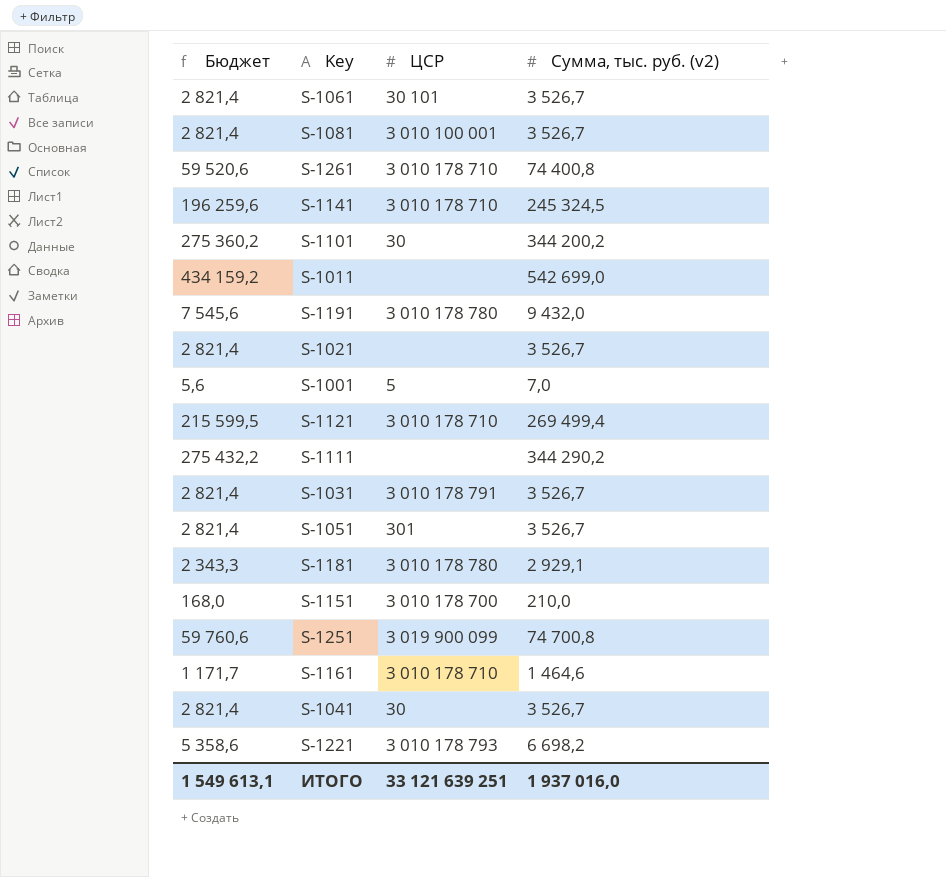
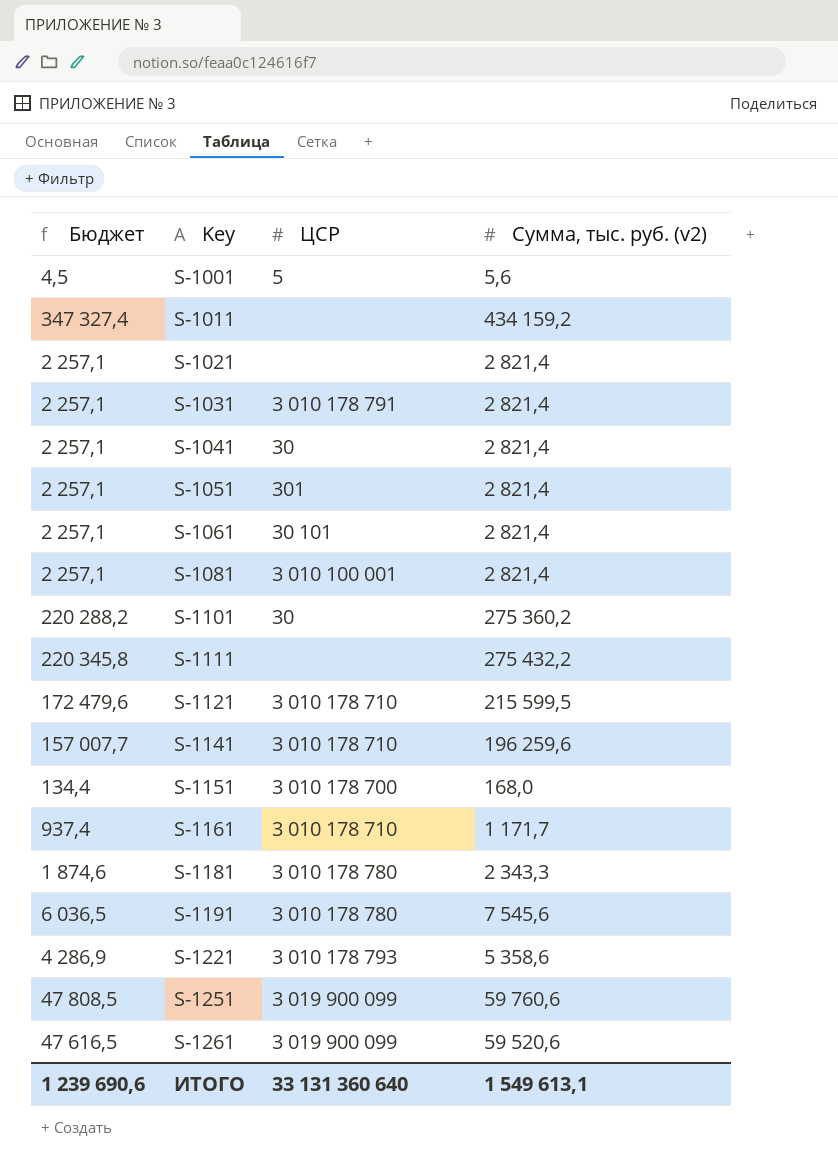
row order: none -> Key ascending
S-1001 | Бюджет: 5,6 -> 4,5
S-1001 | Сумма, тыс. руб. (v2): 7,0 -> 5,6
S-1011 | Бюджет: 434 159,2 -> 347 327,4
S-1011 | Сумма, тыс. руб. (v2): 542 699,0 -> 434 159,2
S-1021 | Бюджет: 2 821,4 -> 2 257,1
S-1021 | Сумма, тыс. руб. (v2): 3 526,7 -> 2 821,4
S-1031 | Бюджет: 2 821,4 -> 2 257,1
S-1031 | Сумма, тыс. руб. (v2): 3 526,7 -> 2 821,4
S-1041 | Бюджет: 2 821,4 -> 2 257,1
S-1041 | Сумма, тыс. руб. (v2): 3 526,7 -> 2 821,4
S-1051 | Бюджет: 2 821,4 -> 2 257,1
S-1051 | Сумма, тыс. руб. (v2): 3 526,7 -> 2 821,4
S-1061 | Бюджет: 2 821,4 -> 2 257,1
S-1061 | Сумма, тыс. руб. (v2): 3 526,7 -> 2 821,4
S-1081 | Бюджет: 2 821,4 -> 2 257,1
S-1081 | Сумма, тыс. руб. (v2): 3 526,7 -> 2 821,4
S-1101 | Бюджет: 275 360,2 -> 220 288,2
S-1101 | Сумма, тыс. руб. (v2): 344 200,2 -> 275 360,2
S-1111 | Бюджет: 275 432,2 -> 220 345,8
S-1111 | Сумма, тыс. руб. (v2): 344 290,2 -> 275 432,2
S-1121 | Бюджет: 215 599,5 -> 172 479,6
S-1121 | Сумма, тыс. руб. (v2): 269 499,4 -> 215 599,5
S-1141 | Бюджет: 196 259,6 -> 157 007,7
S-1141 | Сумма, тыс. руб. (v2): 245 324,5 -> 196 259,6
S-1151 | Бюджет: 168,0 -> 134,4
S-1151 | Сумма, тыс. руб. (v2): 210,0 -> 168,0
S-1161 | Бюджет: 1 171,7 -> 937,4
S-1161 | Сумма, тыс. руб. (v2): 1 464,6 -> 1 171,7
S-1181 | Бюджет: 2 343,3 -> 1 874,6
S-1181 | Сумма, тыс. руб. (v2): 2 929,1 -> 2 343,3
S-1191 | Бюджет: 7 545,6 -> 6 036,5
S-1191 | Сумма, тыс. руб. (v2): 9 432,0 -> 7 545,6
S-1221 | Бюджет: 5 358,6 -> 4 286,9
S-1221 | Сумма, тыс. руб. (v2): 6 698,2 -> 5 358,6
S-1251 | Бюджет: 59 760,6 -> 47 808,5
S-1251 | Сумма, тыс. руб. (v2): 74 700,8 -> 59 760,6
S-1261 | Бюджет: 59 520,6 -> 47 616,5
S-1261 | ЦСР: 3 010 178 710 -> 3 019 900 099
S-1261 | Сумма, тыс. руб. (v2): 74 400,8 -> 59 520,6
ИТОГО | Бюджет: 1 549 613,1 -> 1 239 690,6
ИТОГО | ЦСР: 33 121 639 251 -> 33 131 360 640
ИТОГО | Сумма, тыс. руб. (v2): 1 937 016,0 -> 1 549 613,1

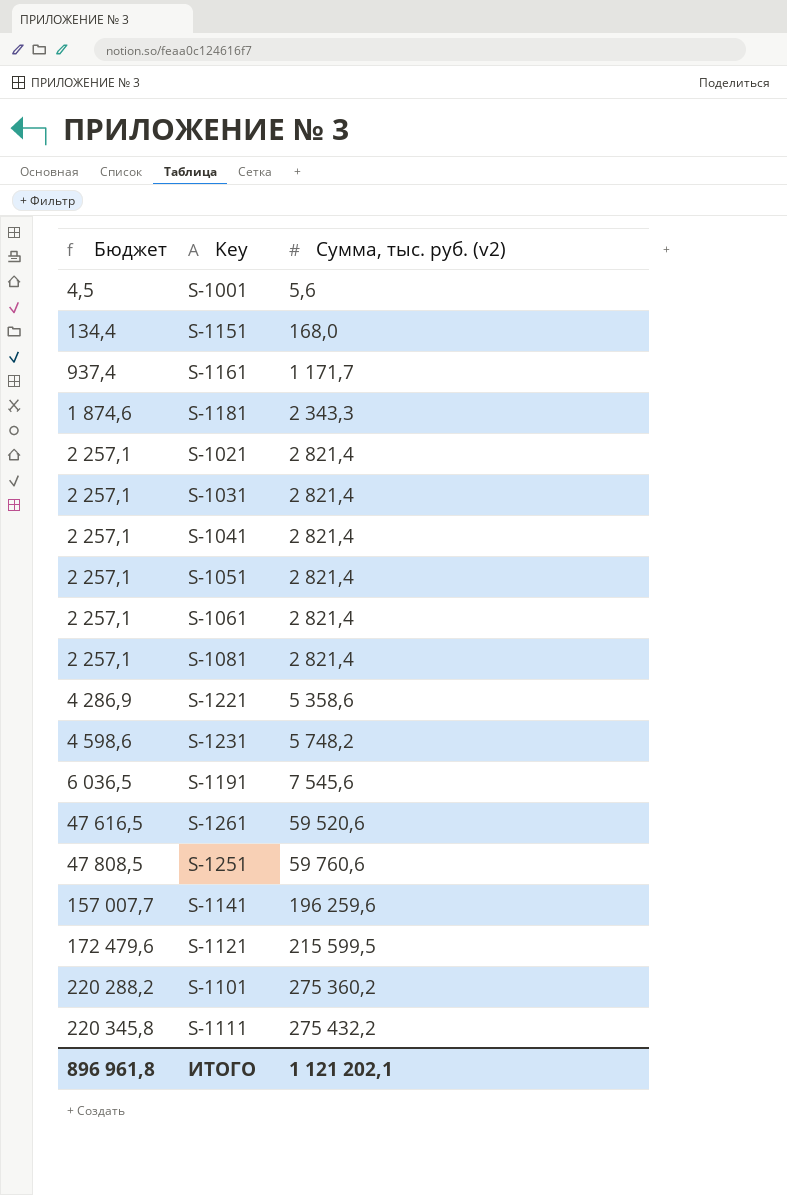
row order: Key ascending -> Бюджет ascending
column ЦСР | position: 3 -> none
row S-1011: 347 327,4 | none | 434 159,2 -> none
row S-1231: none -> 4 598,6 | 5 748,2
ИТОГО | Бюджет: 1 239 690,6 -> 896 961,8
ИТОГО | Сумма, тыс. руб. (v2): 1 549 613,1 -> 1 121 202,1

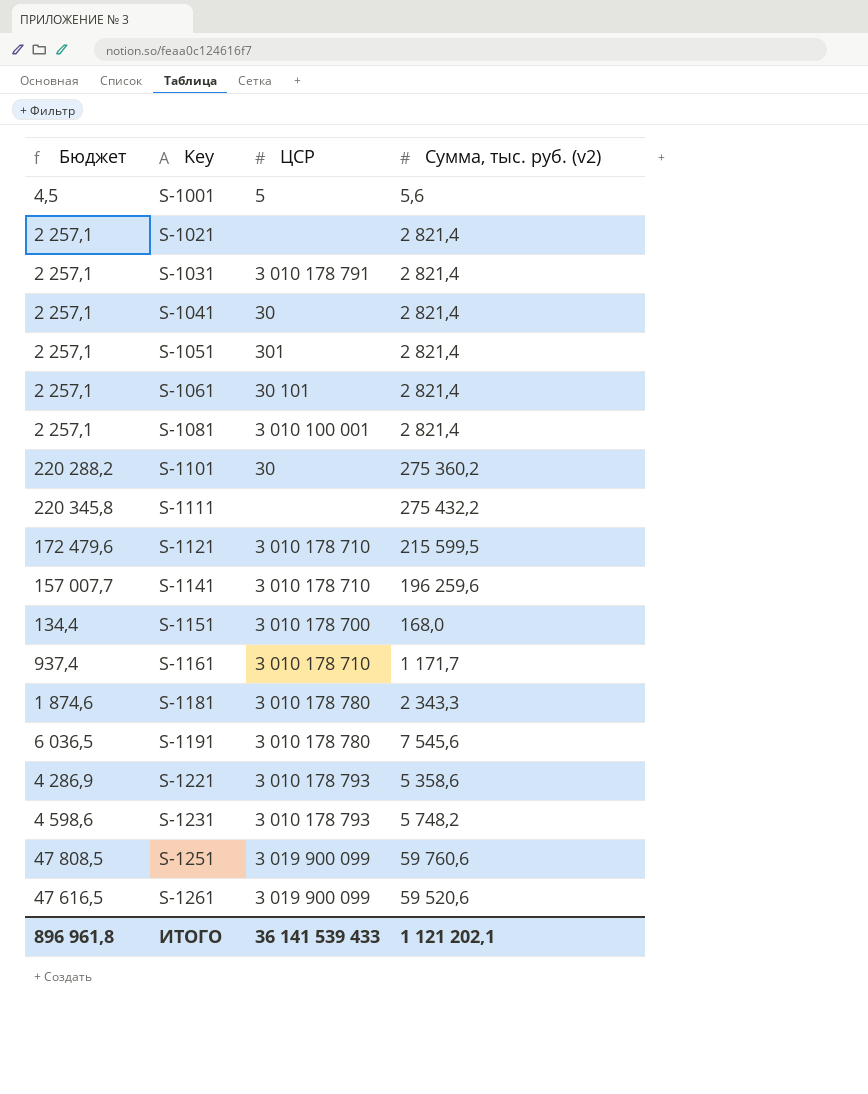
row order: Бюджет ascending -> Key ascending
column ЦСР | position: none -> 3

